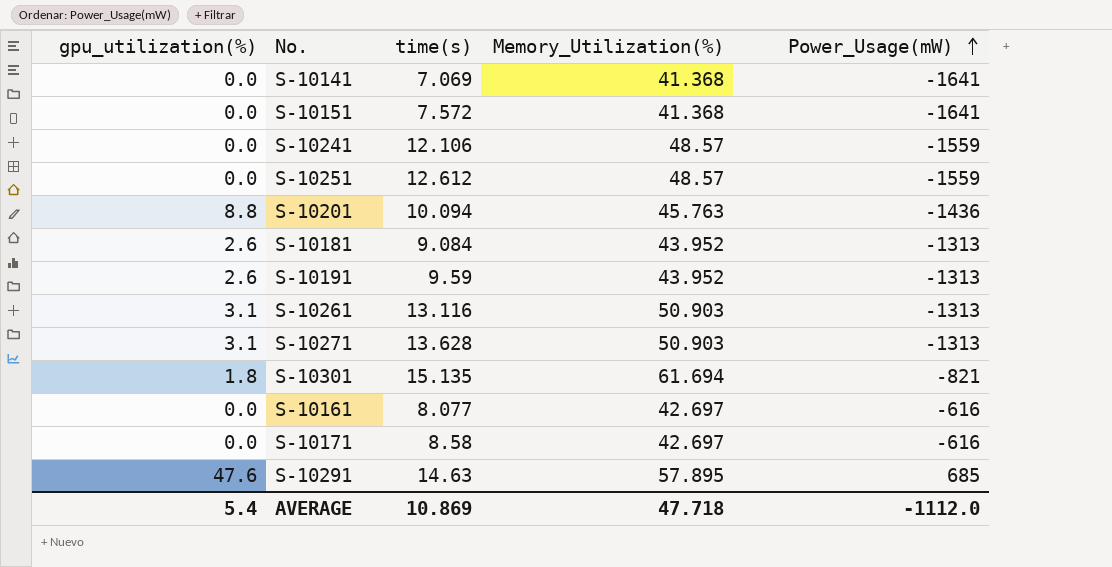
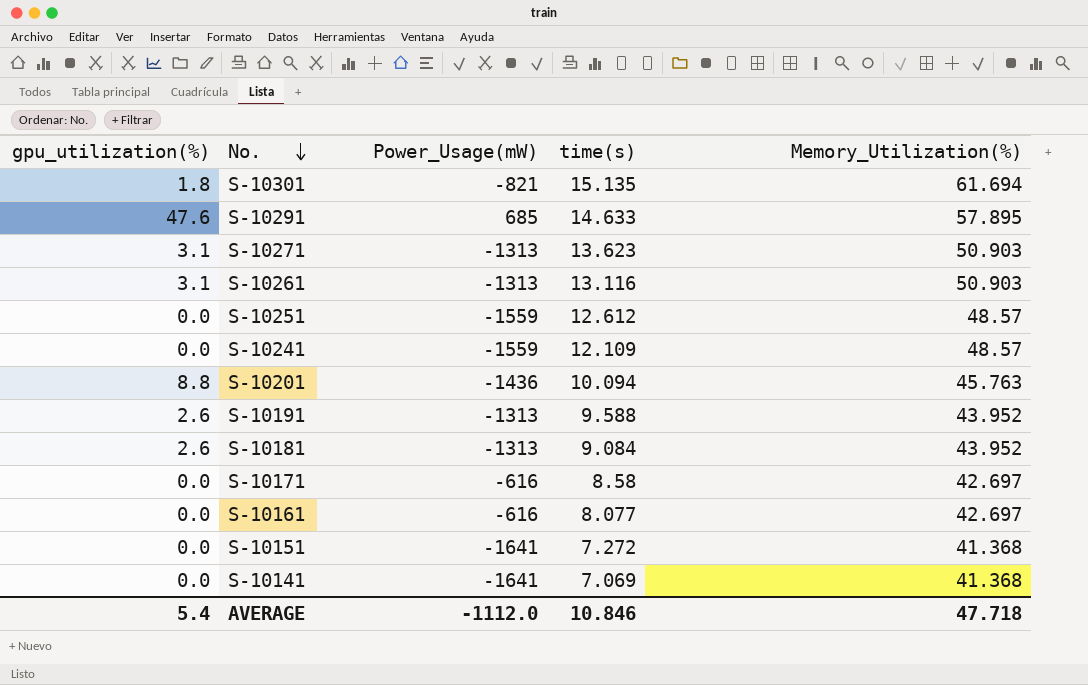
row order: Power_Usage(mW) ascending -> No. descending
column Power_Usage(mW) | position: 5 -> 3
S-10291 | time(s): 14.63 -> 14.633
S-10271 | time(s): 13.628 -> 13.623
S-10241 | time(s): 12.106 -> 12.109
S-10191 | time(s): 9.59 -> 9.588
S-10151 | time(s): 7.572 -> 7.272
AVERAGE | time(s): 10.869 -> 10.846

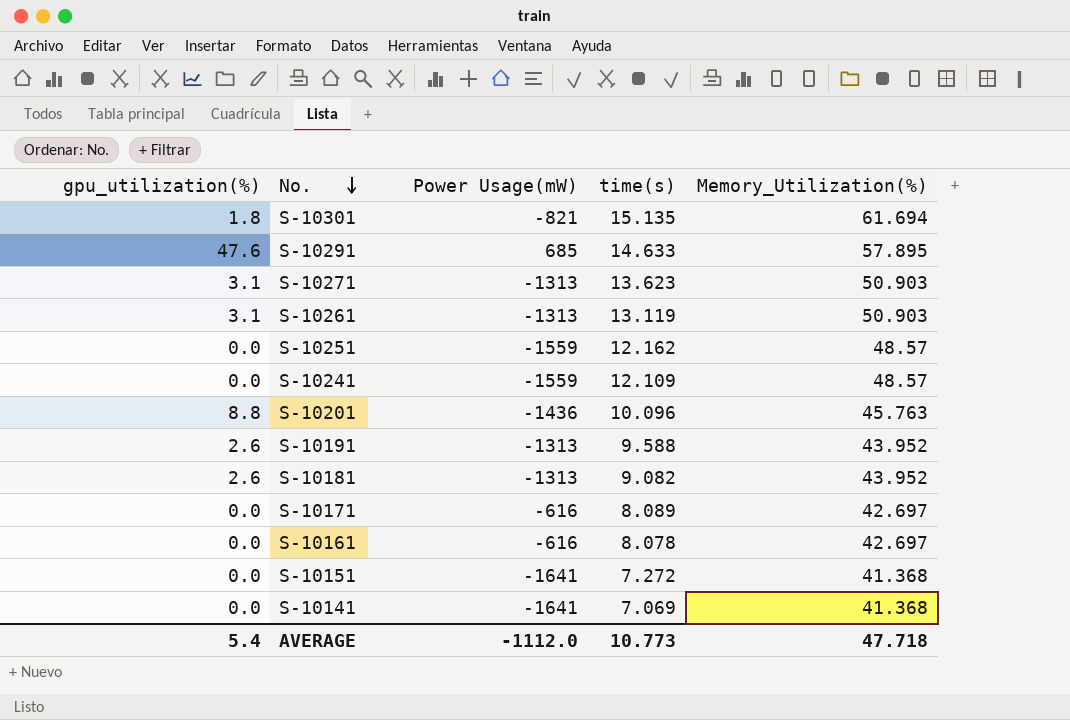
column name: Power_Usage(mW) -> Power Usage(mW)
S-10261 | time(s): 13.116 -> 13.119
S-10251 | time(s): 12.612 -> 12.162
S-10201 | time(s): 10.094 -> 10.096
S-10181 | time(s): 9.084 -> 9.082
S-10171 | time(s): 8.58 -> 8.089
S-10161 | time(s): 8.077 -> 8.078
AVERAGE | time(s): 10.846 -> 10.773

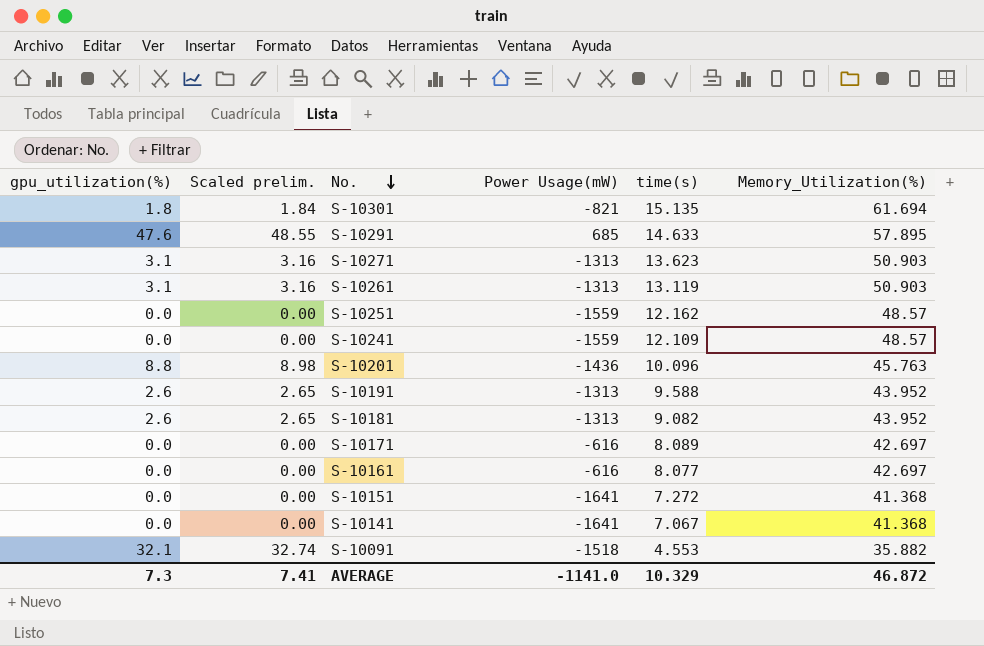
column Scaled prelim. | formula: none -> [gpu_utilization(%)] * 1.02
S-10161 | time(s): 8.078 -> 8.077
S-10141 | time(s): 7.069 -> 7.067
row S-10091: none -> 32.1 | 32.74 | -1518 | 4.553 | 35.882
AVERAGE | gpu_utilization(%): 5.4 -> 7.3
AVERAGE | Power Usage(mW): -1112.0 -> -1141.0
AVERAGE | time(s): 10.773 -> 10.329
AVERAGE | Memory_Utilization(%): 47.718 -> 46.872

